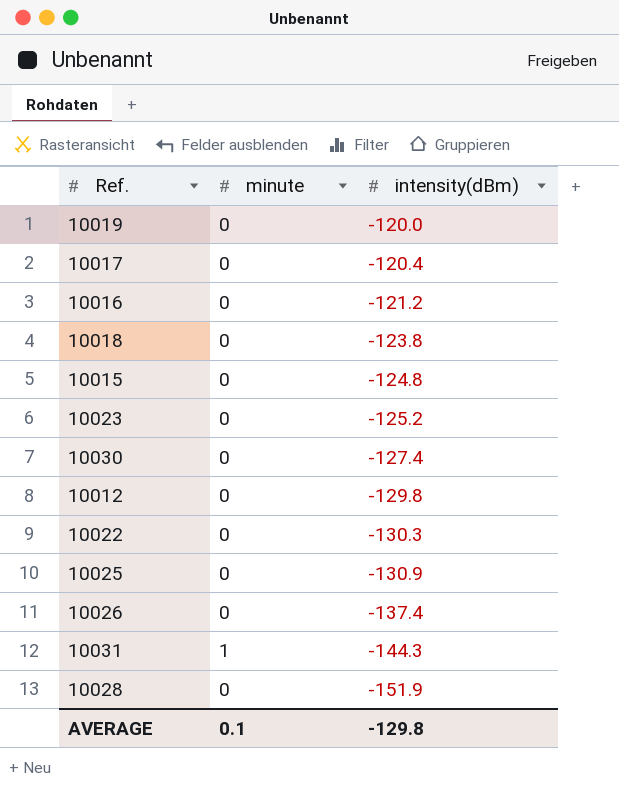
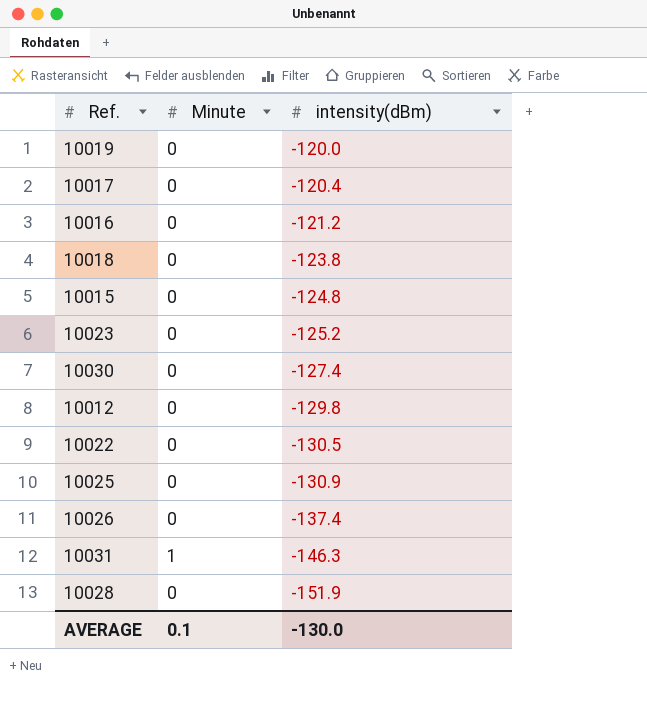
column name: minute -> Minute
10022 | intensity(dBm): -130.3 -> -130.5
10031 | intensity(dBm): -144.3 -> -146.3
AVERAGE | intensity(dBm): -129.8 -> -130.0

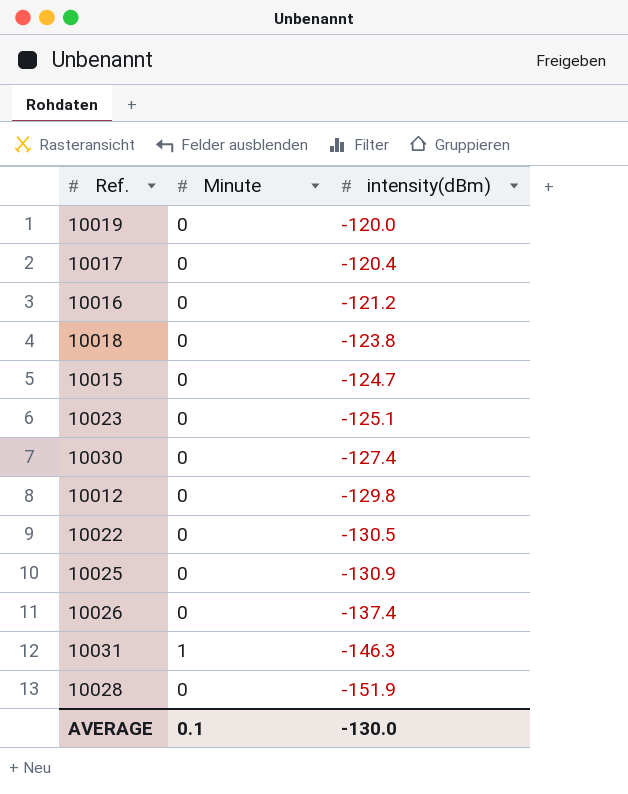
10015 | intensity(dBm): -124.8 -> -124.7
10023 | intensity(dBm): -125.2 -> -125.1

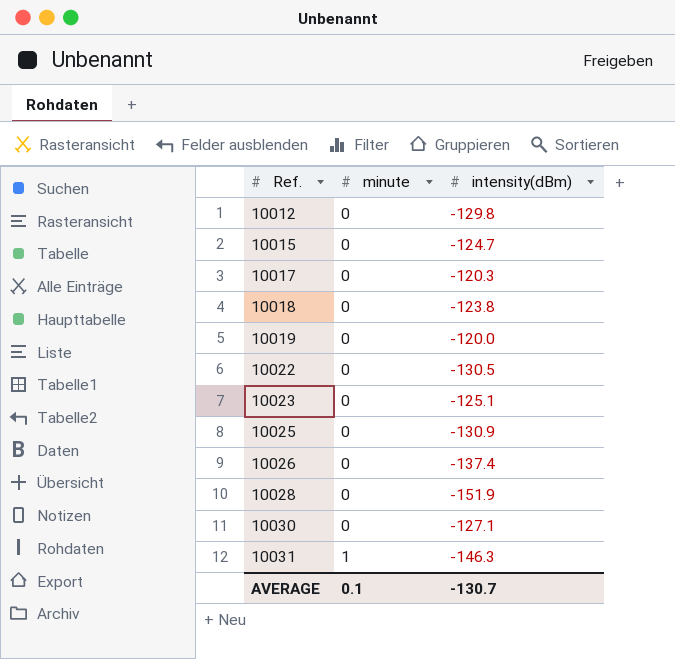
row order: intensity(dBm) descending -> Ref. ascending
column name: Minute -> minute
row 10016: 0 | -121.2 -> none
10017 | intensity(dBm): -120.4 -> -120.3
10030 | intensity(dBm): -127.4 -> -127.1
AVERAGE | intensity(dBm): -130.0 -> -130.7

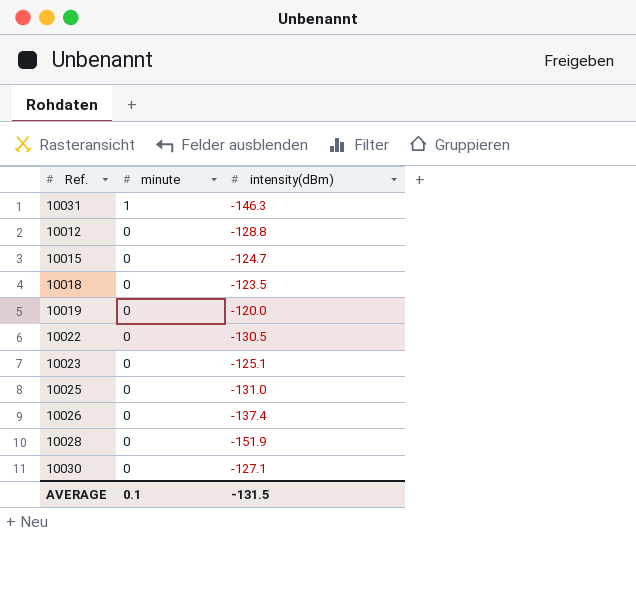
row order: Ref. ascending -> minute descending
row 10017: 0 | -120.3 -> none
10012 | intensity(dBm): -129.8 -> -128.8
10018 | intensity(dBm): -123.8 -> -123.5
10025 | intensity(dBm): -130.9 -> -131.0
AVERAGE | intensity(dBm): -130.7 -> -131.5

